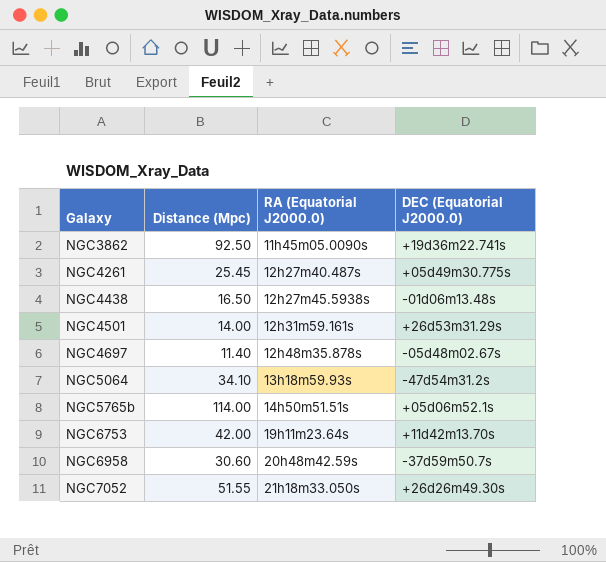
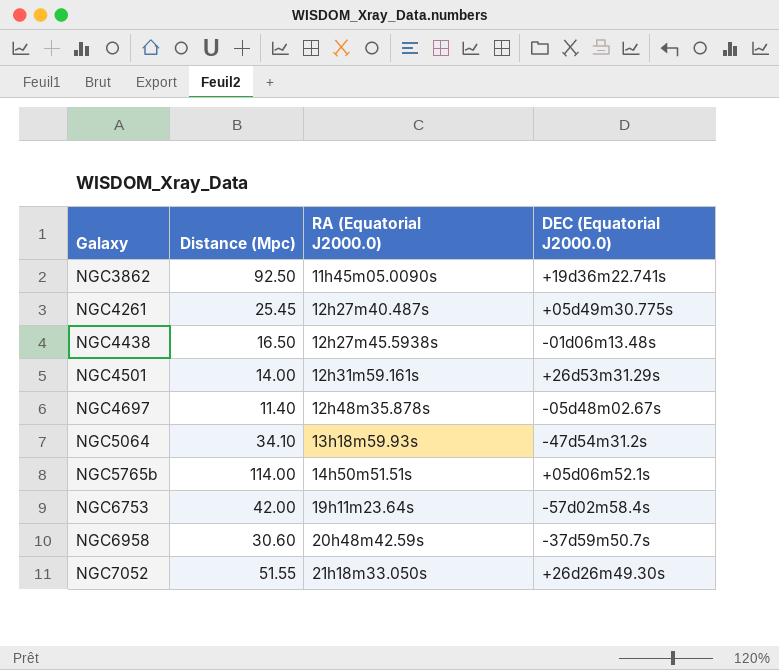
NGC6753 | DEC (Equatorial J2000.0): +11d42m13.70s -> -57d02m58.4s

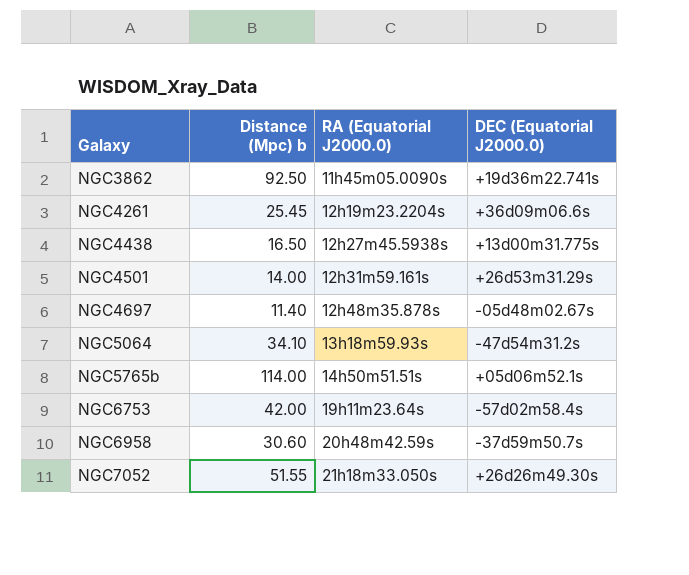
column name: Distance (Mpc) -> Distance (Mpc) b
NGC4261 | RA (Equatorial J2000.0): 12h27m40.487s -> 12h19m23.2204s
NGC4261 | DEC (Equatorial J2000.0): +05d49m30.775s -> +36d09m06.6s
NGC4438 | DEC (Equatorial J2000.0): -01d06m13.48s -> +13d00m31.775s

